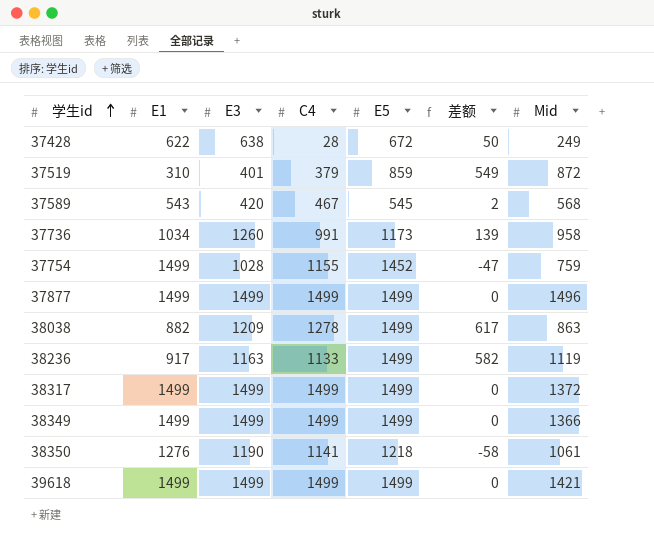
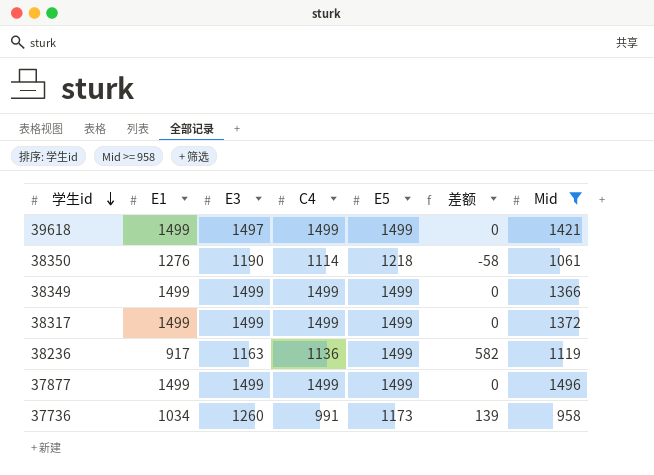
filter: none -> Mid >= 958
row order: 学生id ascending -> 学生id descending
39618 | E3: 1499 -> 1497
38350 | C4: 1141 -> 1114
38236 | C4: 1133 -> 1136

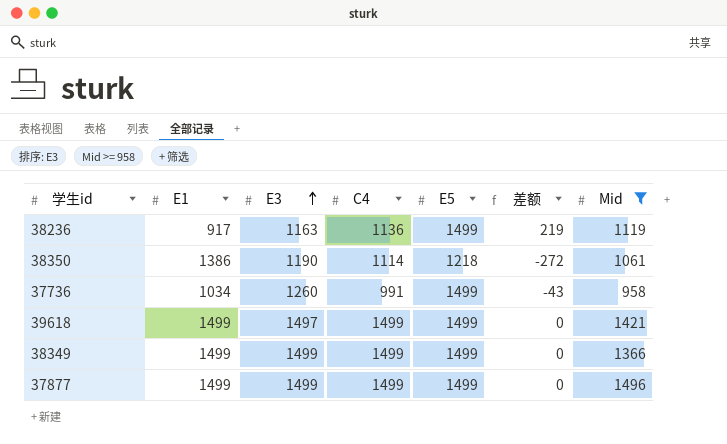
row order: 学生id descending -> E3 ascending
column 差额 | formula: [E5] - [E1] -> [C4] - [E1]
row 38317: 1499 | 1499 | 1499 | 1499 | 0 | 1372 -> none
38350 | E1: 1276 -> 1386
37736 | E5: 1173 -> 1499

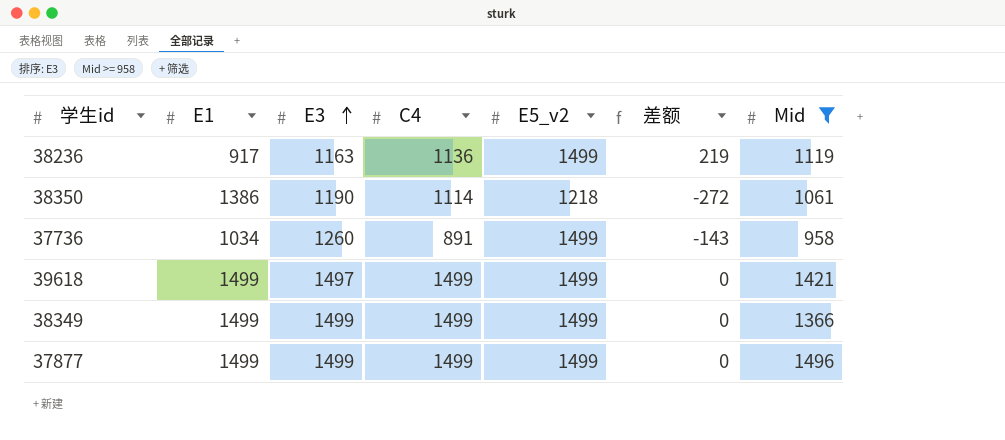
column name: E5 -> E5_v2
37736 | C4: 991 -> 891
37736 | 差额: -43 -> -143

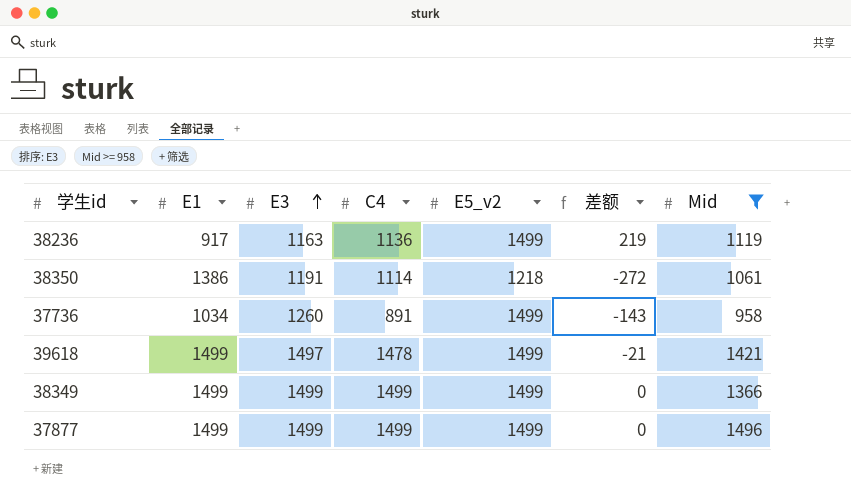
38350 | E3: 1190 -> 1191
39618 | C4: 1499 -> 1478
39618 | 差额: 0 -> -21

